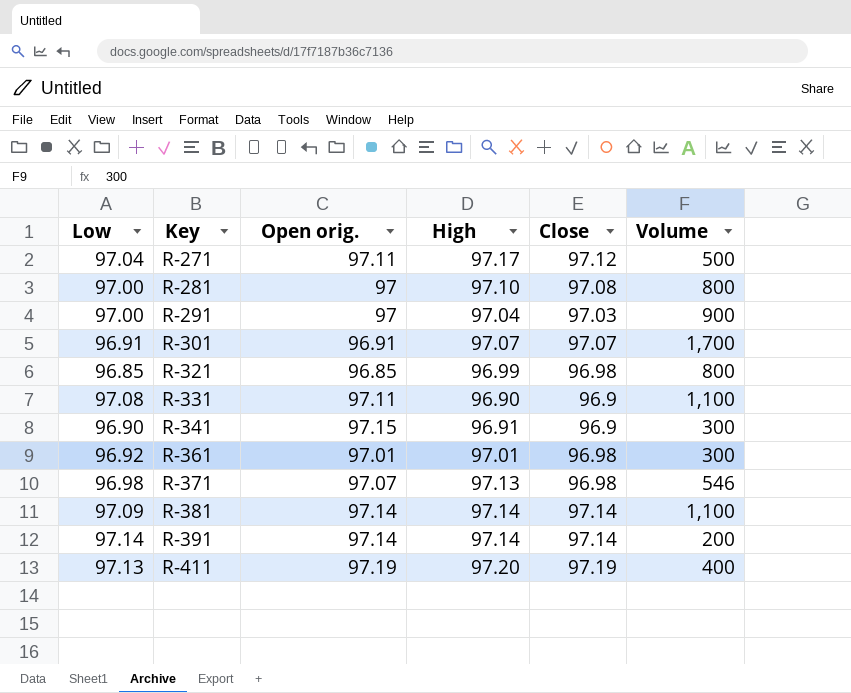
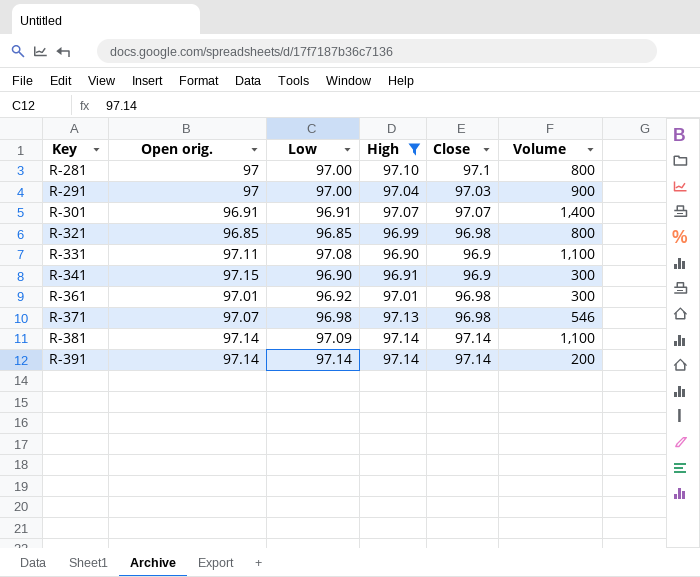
filter: none -> High <= 97.14
column Low | position: 1 -> 3
R-281 | Close: 97.08 -> 97.1
R-301 | Volume: 1,700 -> 1,400

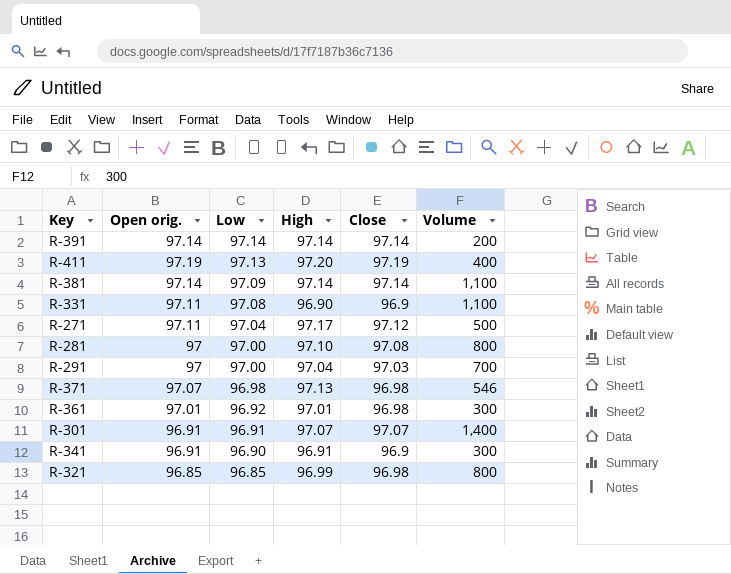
filter: High <= 97.14 -> none
row order: Key ascending -> Low descending
R-281 | Close: 97.1 -> 97.08
R-291 | Volume: 900 -> 700
R-341 | Open orig.: 97.15 -> 96.91

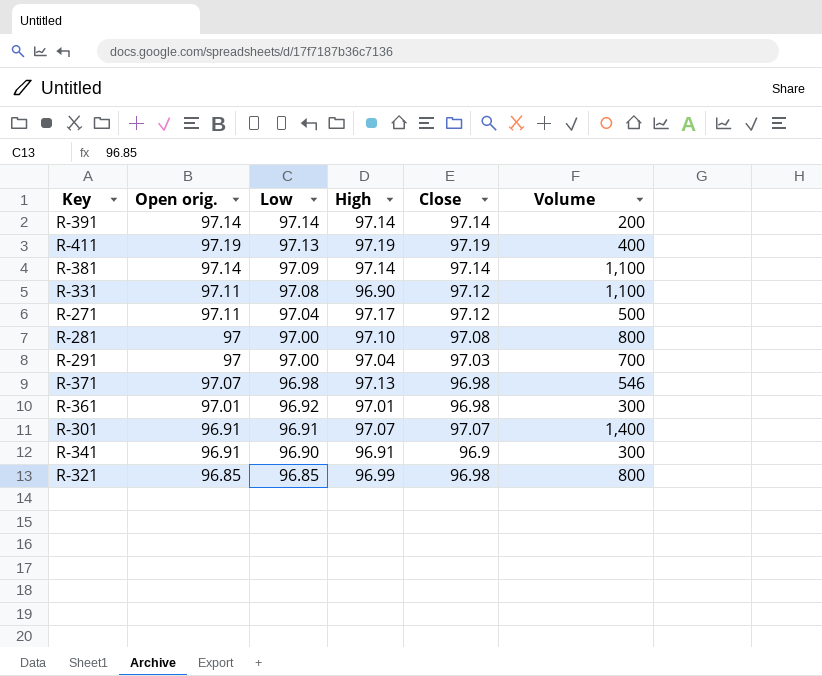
R-411 | High: 97.20 -> 97.19
R-331 | Close: 96.9 -> 97.12

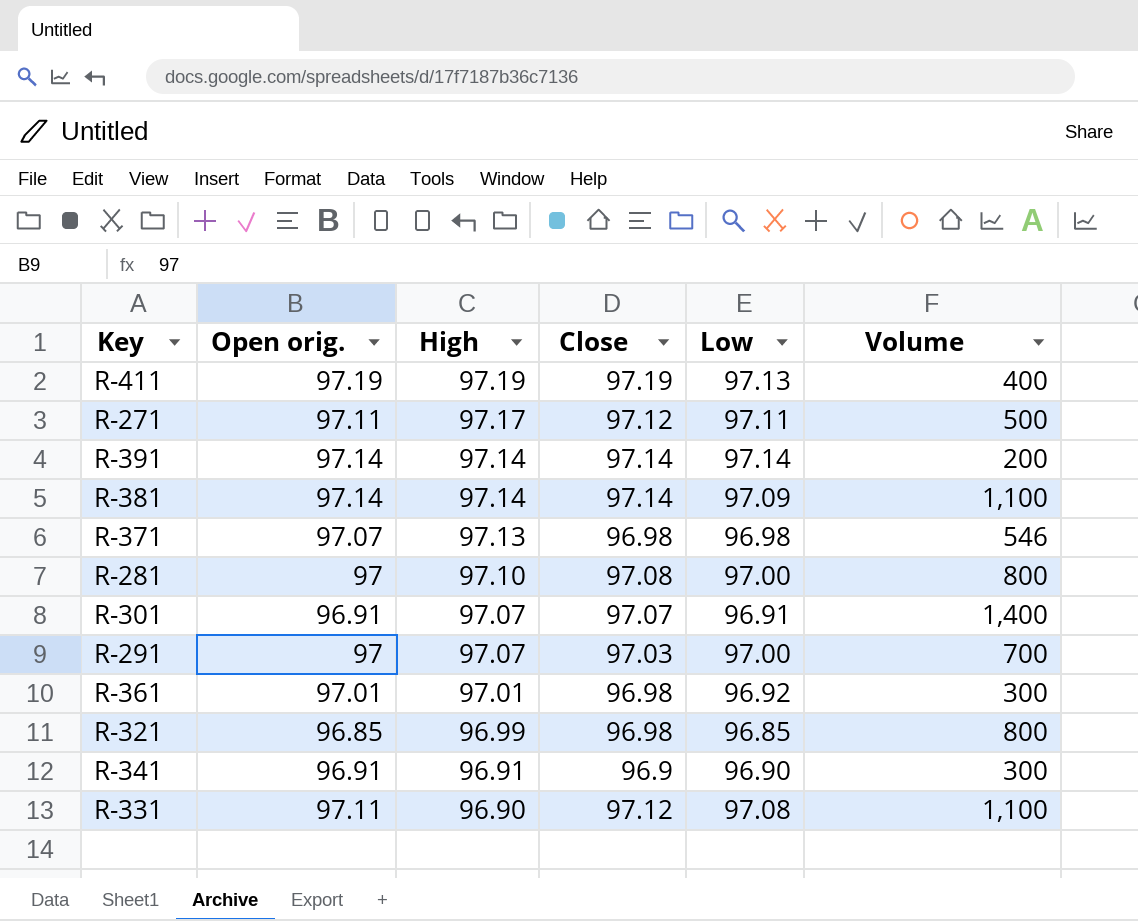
row order: Low descending -> High descending
column Low | position: 3 -> 5
R-271 | Low: 97.04 -> 97.11
R-291 | High: 97.04 -> 97.07

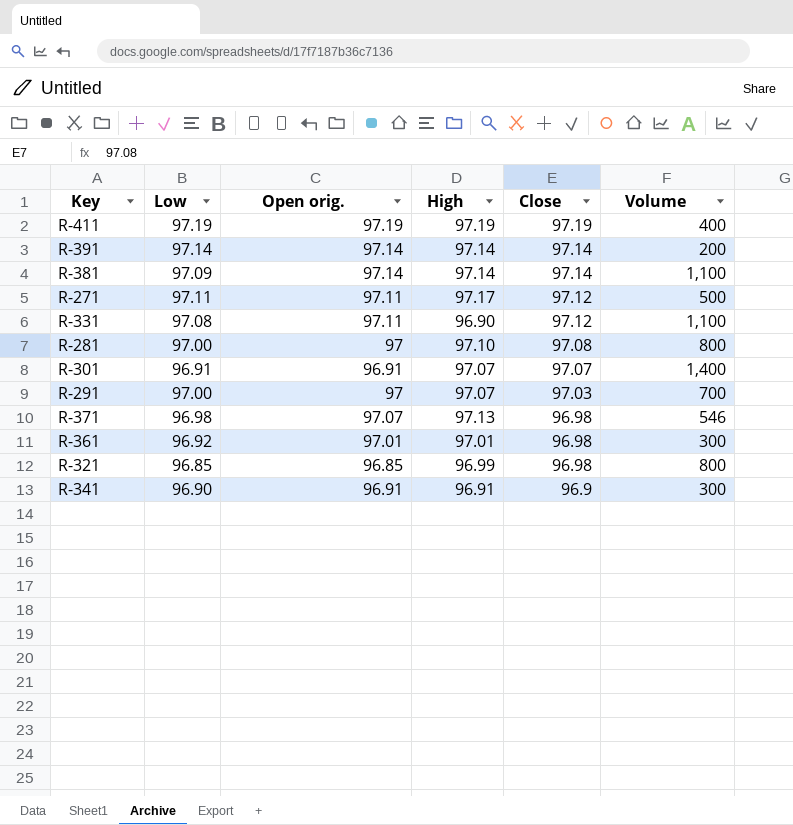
row order: High descending -> Close descending
column Low | position: 5 -> 2
R-411 | Low: 97.13 -> 97.19

